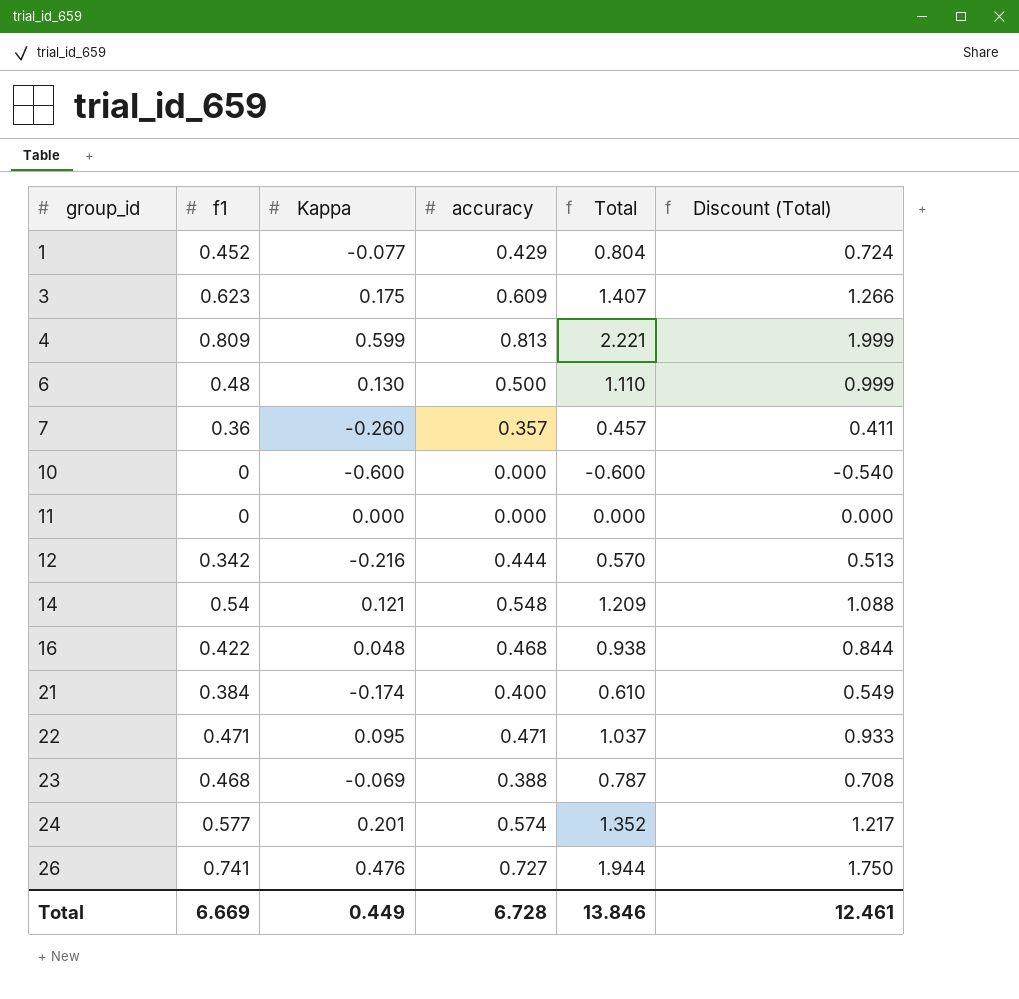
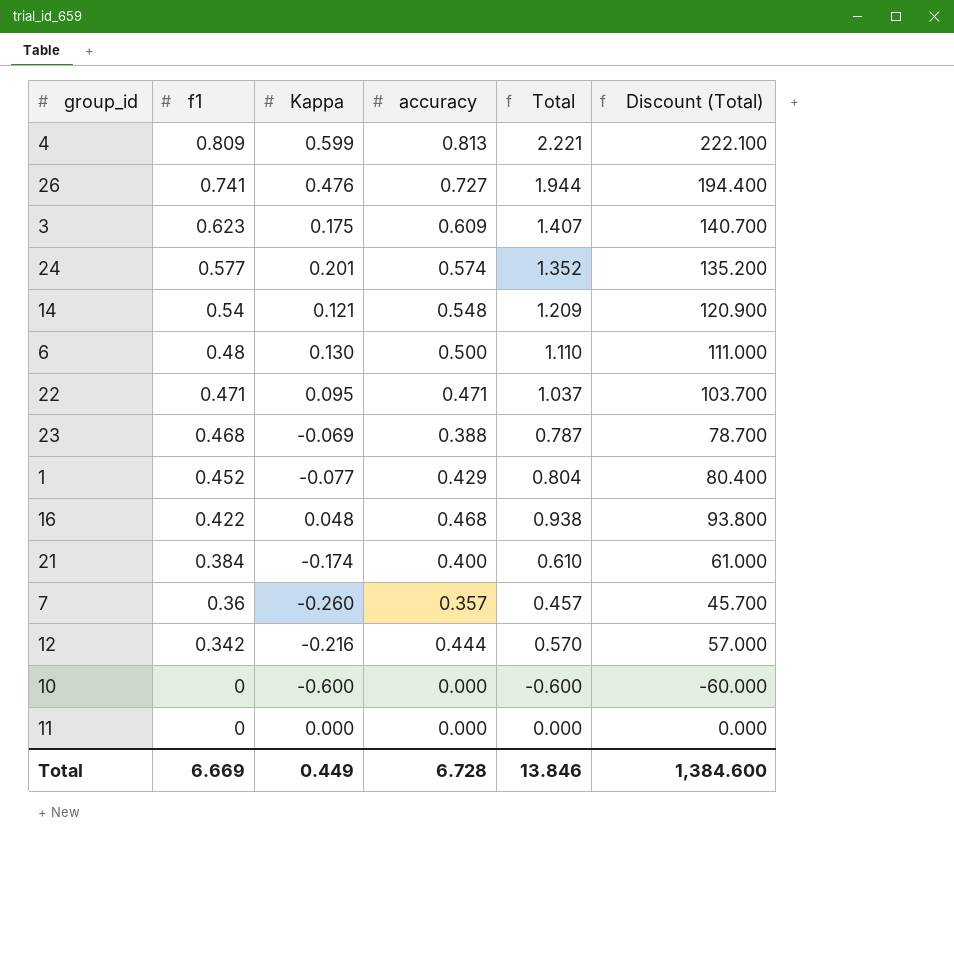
row order: group_id ascending -> f1 descending
column Discount (Total) | formula: [Total] * 0.9 -> [Total] * 100
Total | Discount (Total): 12.461 -> 1,384.600

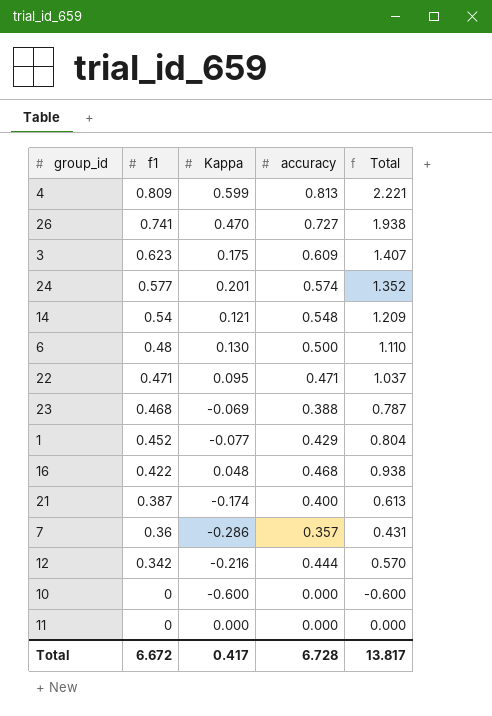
column Discount (Total) | formula: [Total] * 100 -> none
26 | Kappa: 0.476 -> 0.470
26 | Total: 1.944 -> 1.938
21 | f1: 0.384 -> 0.387
21 | Total: 0.610 -> 0.613
7 | Kappa: -0.260 -> -0.286
7 | Total: 0.457 -> 0.431
Total | f1: 6.669 -> 6.672
Total | Kappa: 0.449 -> 0.417
Total | Total: 13.846 -> 13.817

